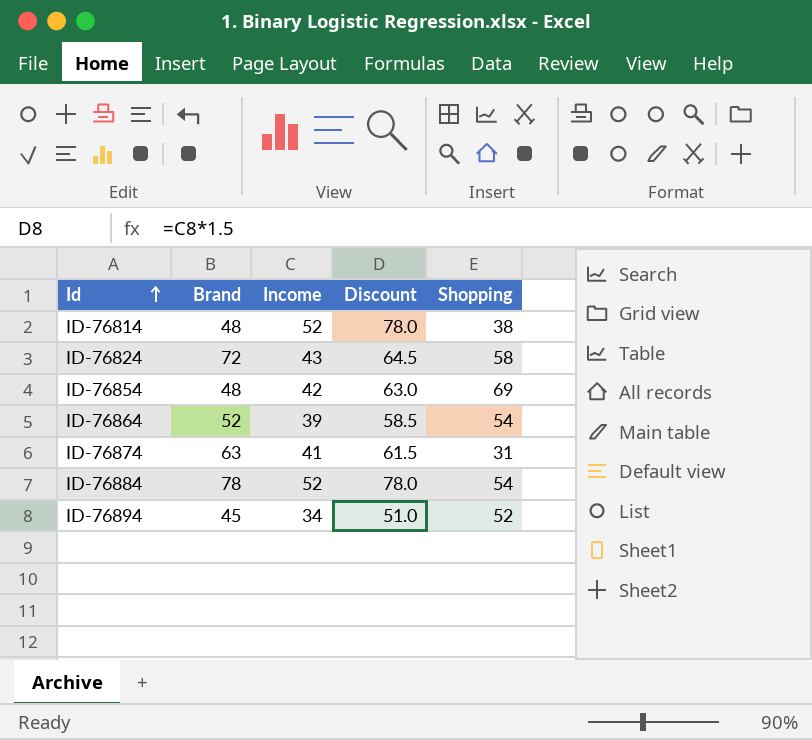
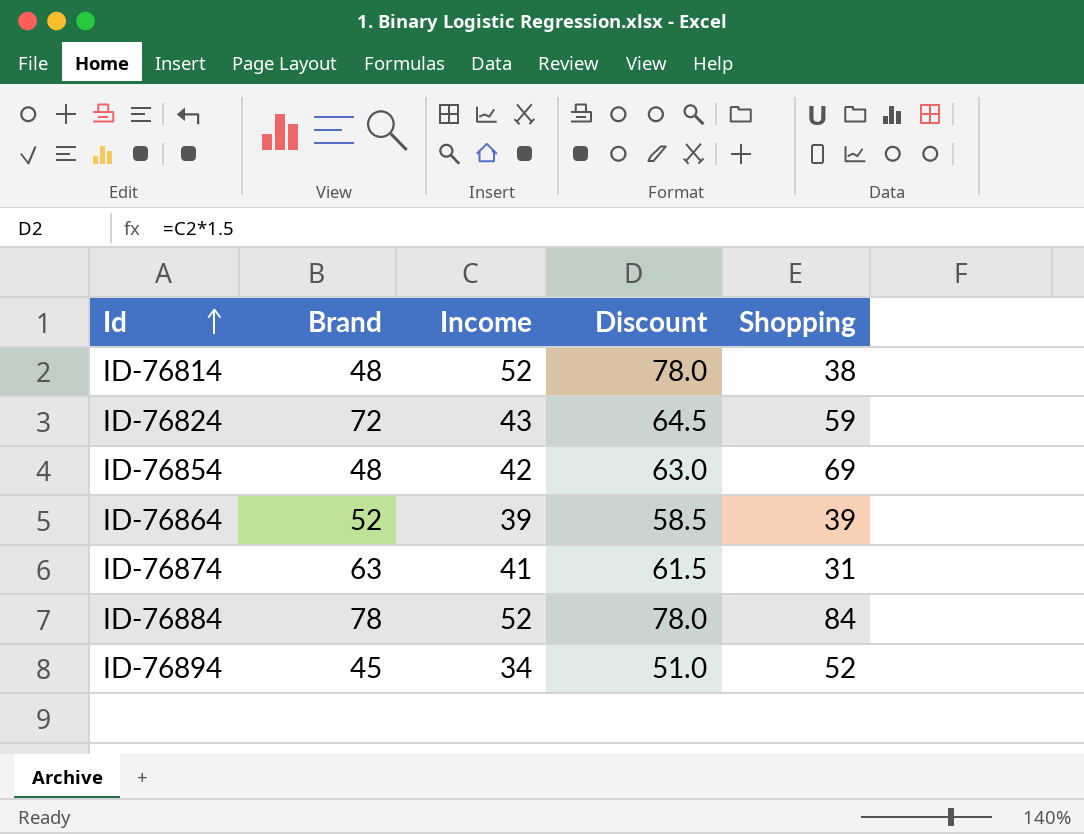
ID-76824 | Shopping: 58 -> 59
ID-76864 | Shopping: 54 -> 39
ID-76884 | Shopping: 54 -> 84

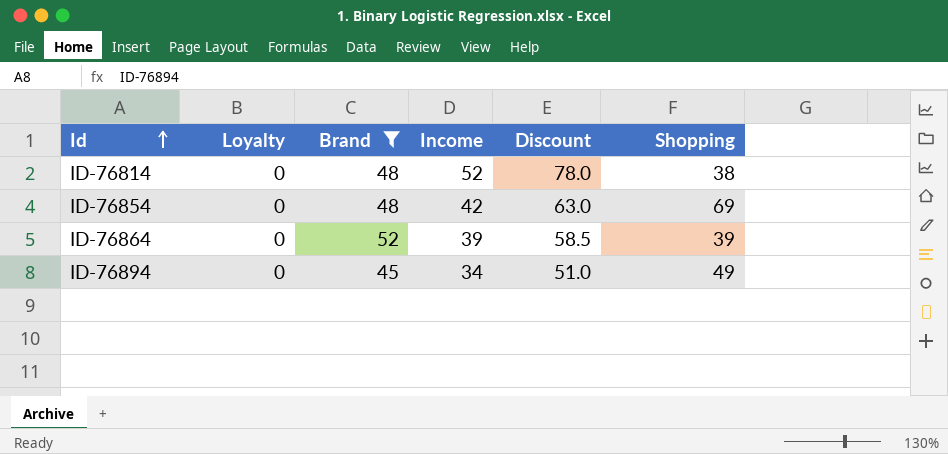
filter: none -> Brand <= 52
column Loyalty | position: none -> 2
ID-76894 | Shopping: 52 -> 49

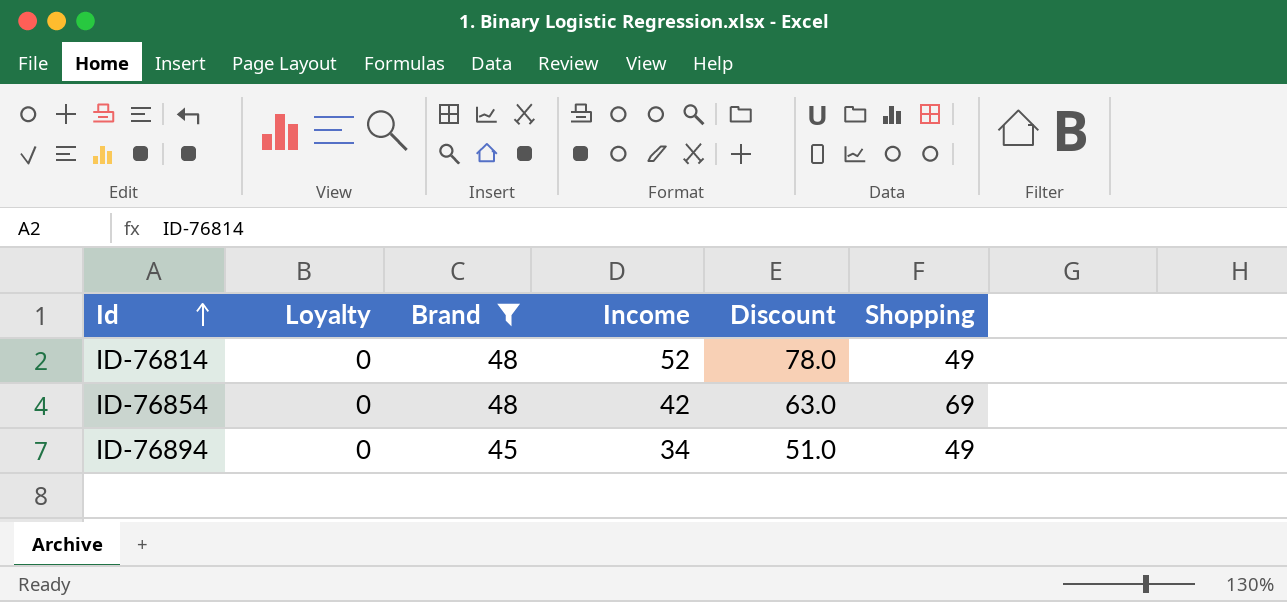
row ID-76864: 0 | 52 | 39 | 58.5 | 39 -> none
ID-76814 | Shopping: 38 -> 49

